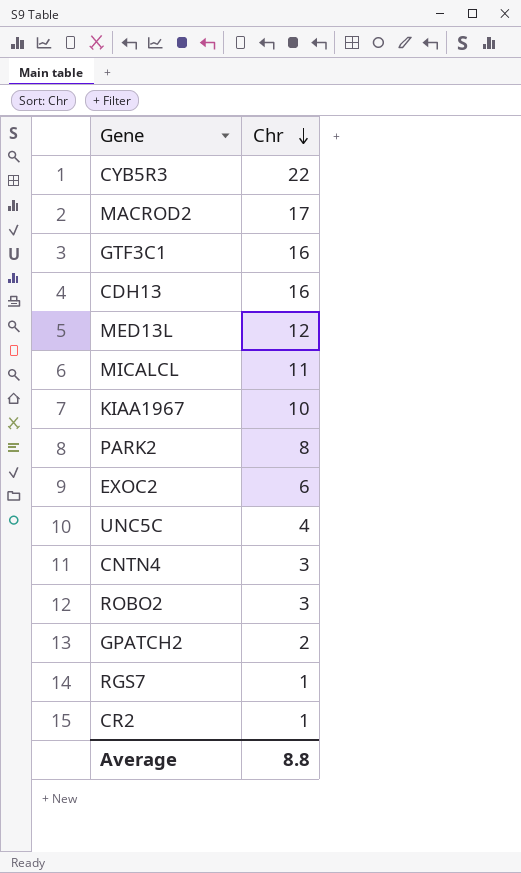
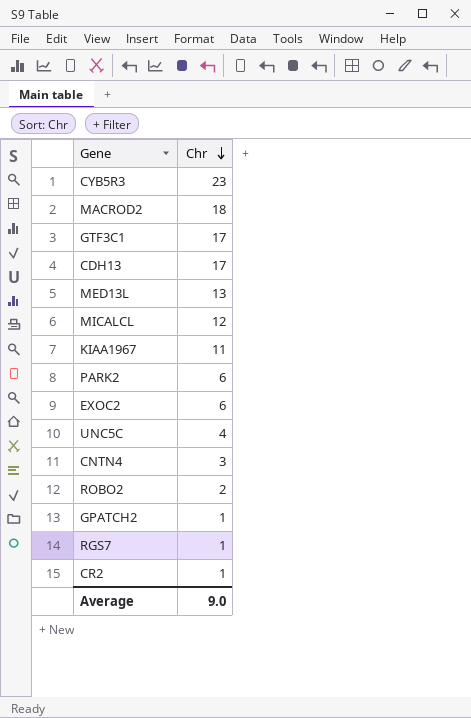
CYB5R3 | Chr: 22 -> 23
MACROD2 | Chr: 17 -> 18
GTF3C1 | Chr: 16 -> 17
CDH13 | Chr: 16 -> 17
MED13L | Chr: 12 -> 13
MICALCL | Chr: 11 -> 12
KIAA1967 | Chr: 10 -> 11
PARK2 | Chr: 8 -> 6
ROBO2 | Chr: 3 -> 2
GPATCH2 | Chr: 2 -> 1
Average | Chr: 8.8 -> 9.0

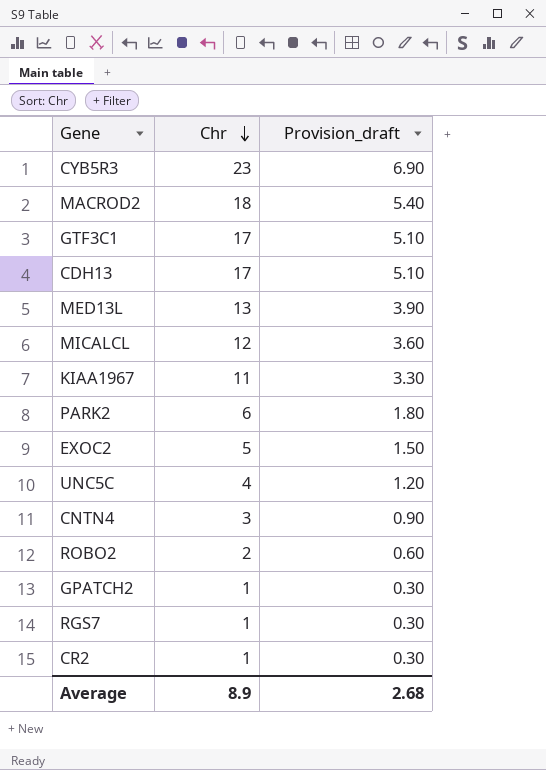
column Provision_draft | formula: none -> [Chr] * 0.3
EXOC2 | Chr: 6 -> 5
Average | Chr: 9.0 -> 8.9

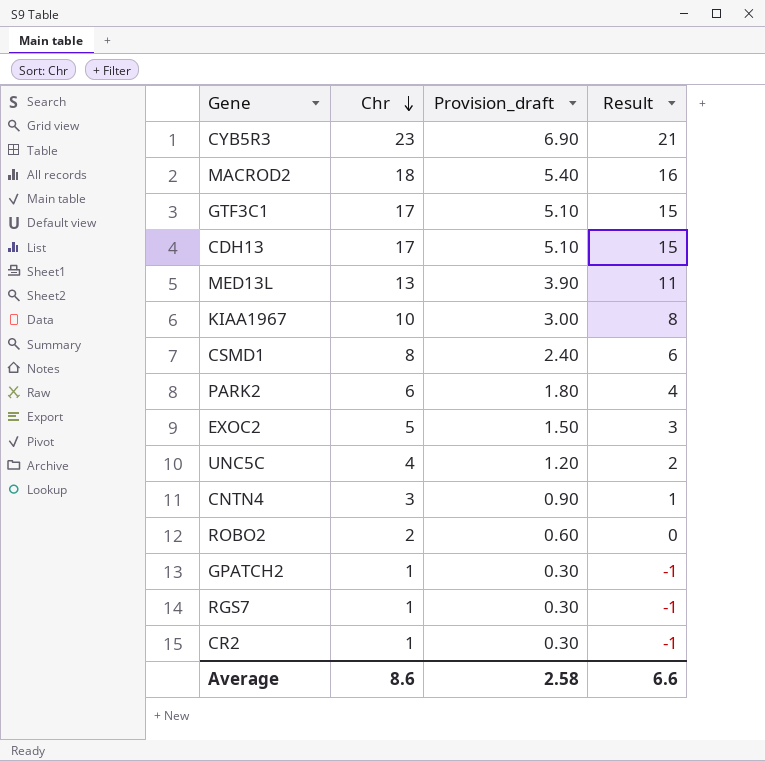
column Result | formula: none -> [Chr] - 2
row MICALCL: 12 | 3.60 -> none
KIAA1967 | Chr: 11 -> 10
KIAA1967 | Provision_draft: 3.30 -> 3.00
row CSMD1: none -> 8 | 2.40 | 6
Average | Chr: 8.9 -> 8.6
Average | Provision_draft: 2.68 -> 2.58

